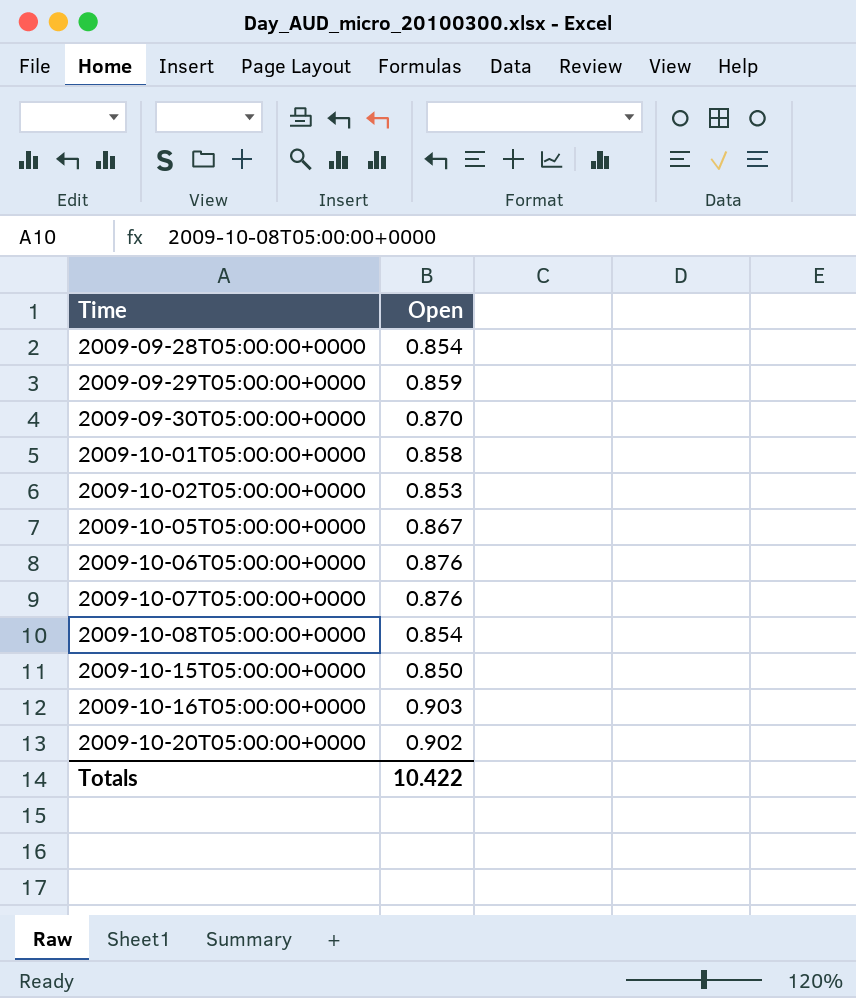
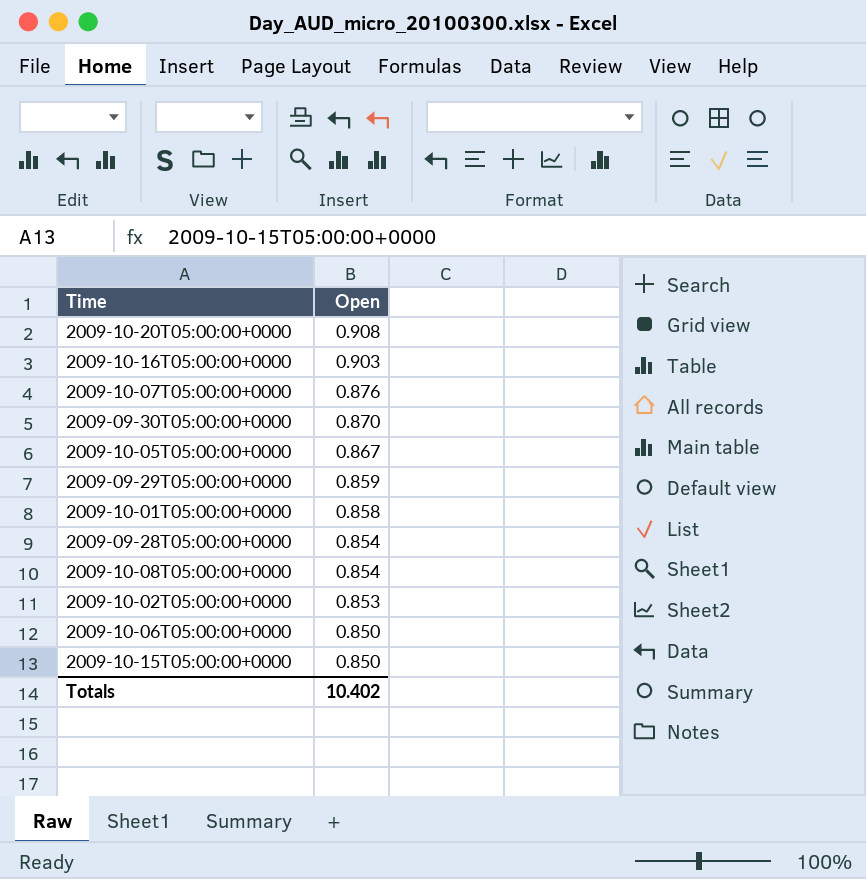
row order: Time ascending -> Open descending
2009-10-20T05:00:00+0000 | Open: 0.902 -> 0.908
2009-10-06T05:00:00+0000 | Open: 0.876 -> 0.850
Totals | Open: 10.422 -> 10.402

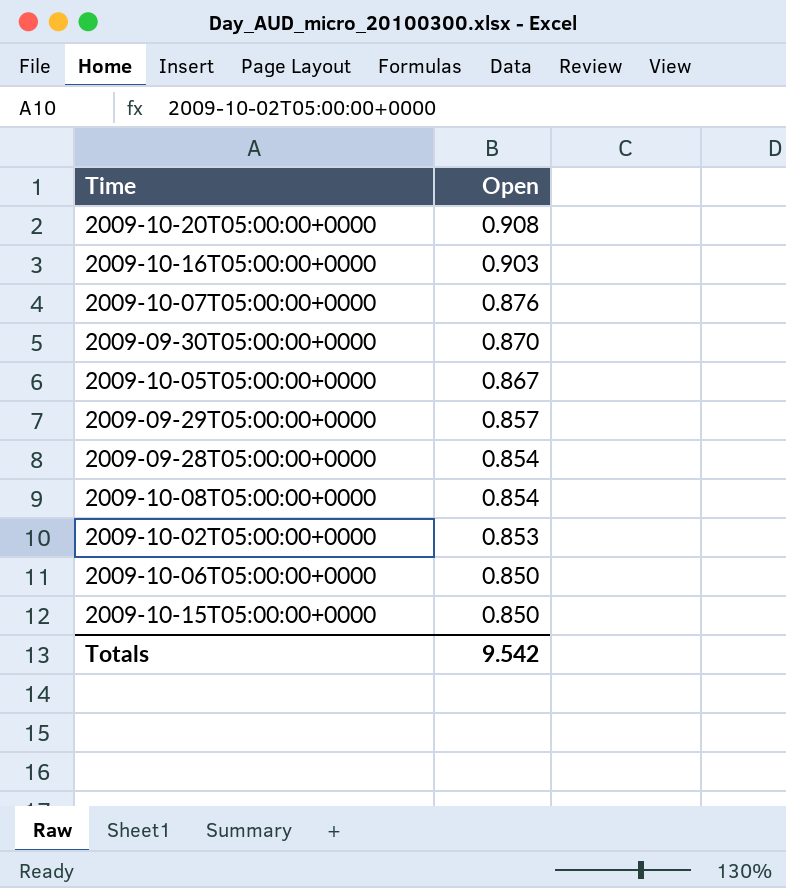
row 2009-10-01T05:00:00+0000: 0.858 -> none
2009-09-29T05:00:00+0000 | Open: 0.859 -> 0.857
Totals | Open: 10.402 -> 9.542

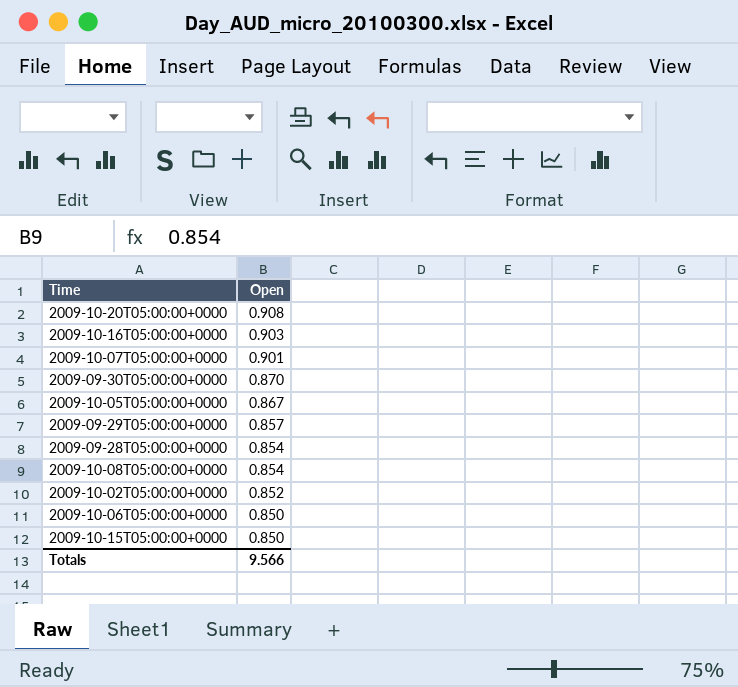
2009-10-07T05:00:00+0000 | Open: 0.876 -> 0.901
2009-10-02T05:00:00+0000 | Open: 0.853 -> 0.852
Totals | Open: 9.542 -> 9.566

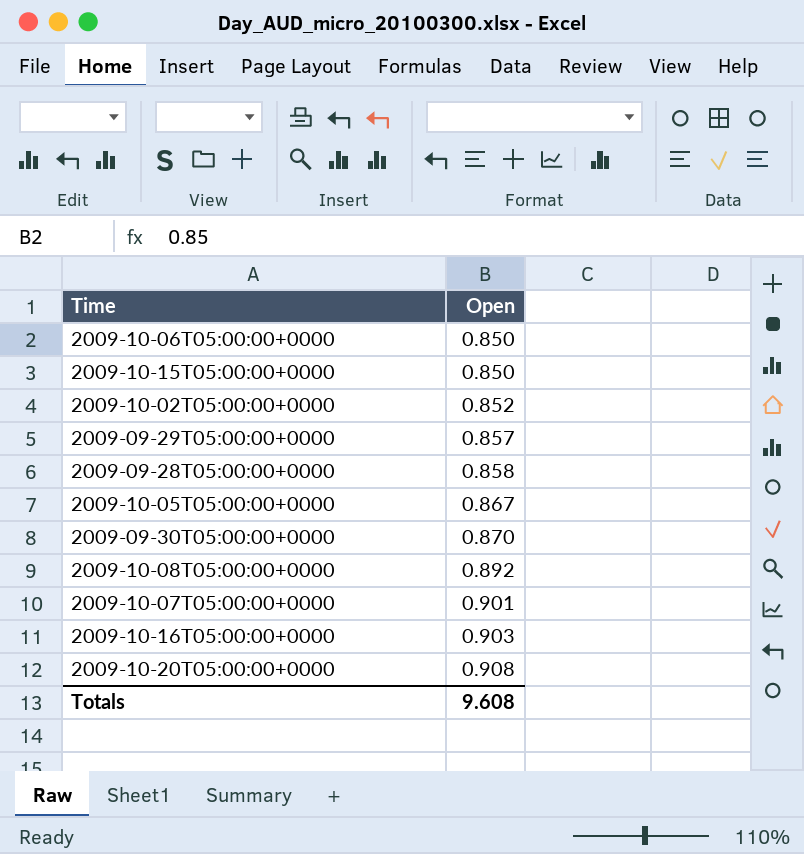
row order: Open descending -> Open ascending
2009-09-28T05:00:00+0000 | Open: 0.854 -> 0.858
2009-10-08T05:00:00+0000 | Open: 0.854 -> 0.892
Totals | Open: 9.566 -> 9.608

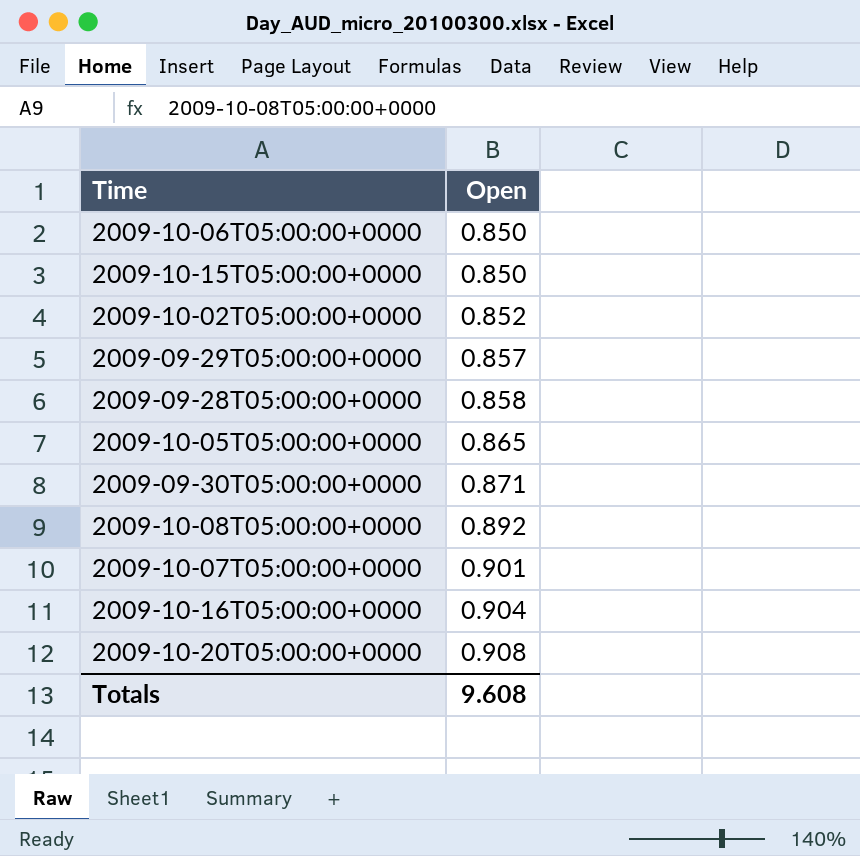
2009-10-05T05:00:00+0000 | Open: 0.867 -> 0.865
2009-09-30T05:00:00+0000 | Open: 0.870 -> 0.871
2009-10-16T05:00:00+0000 | Open: 0.903 -> 0.904

